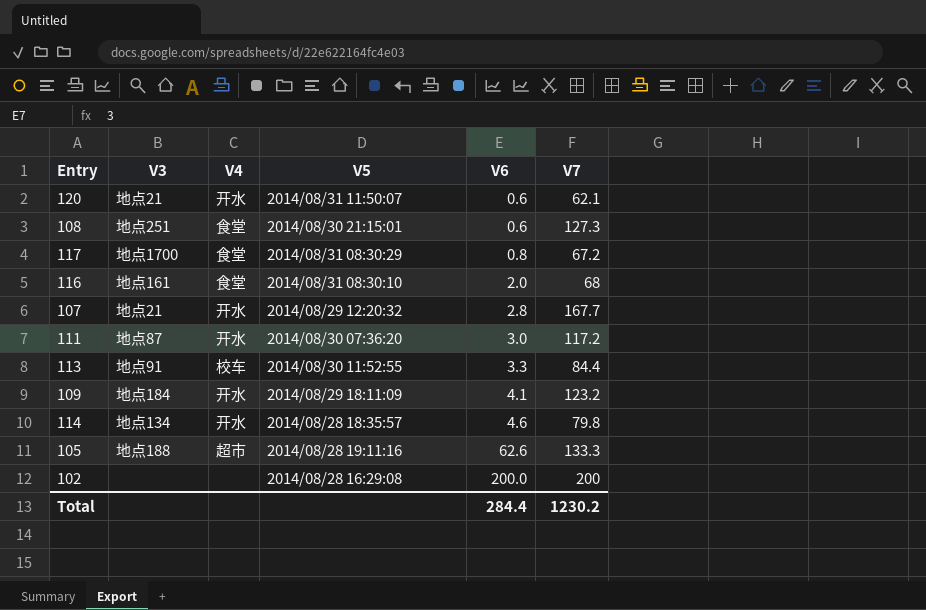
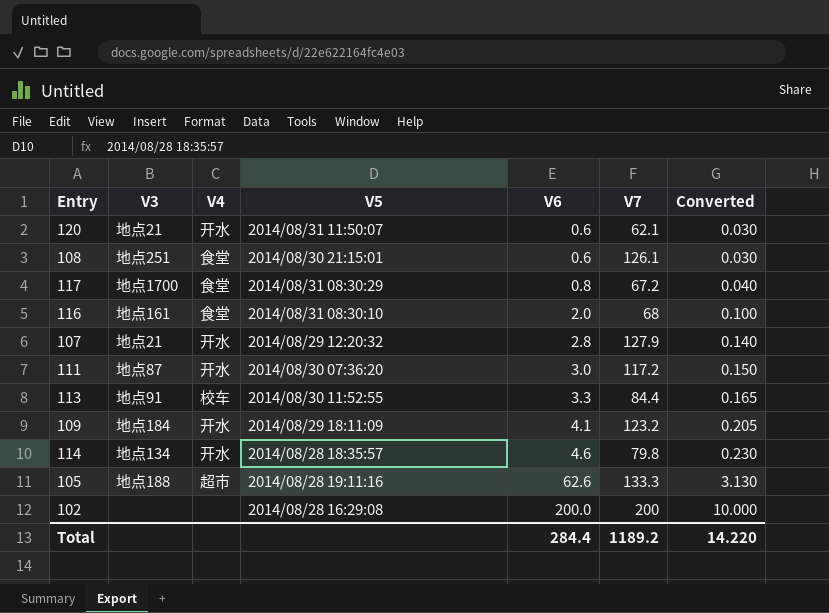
column Converted | formula: none -> [V6] * 0.05
108 | V7: 127.3 -> 126.1
107 | V7: 167.7 -> 127.9
Total | V7: 1230.2 -> 1189.2

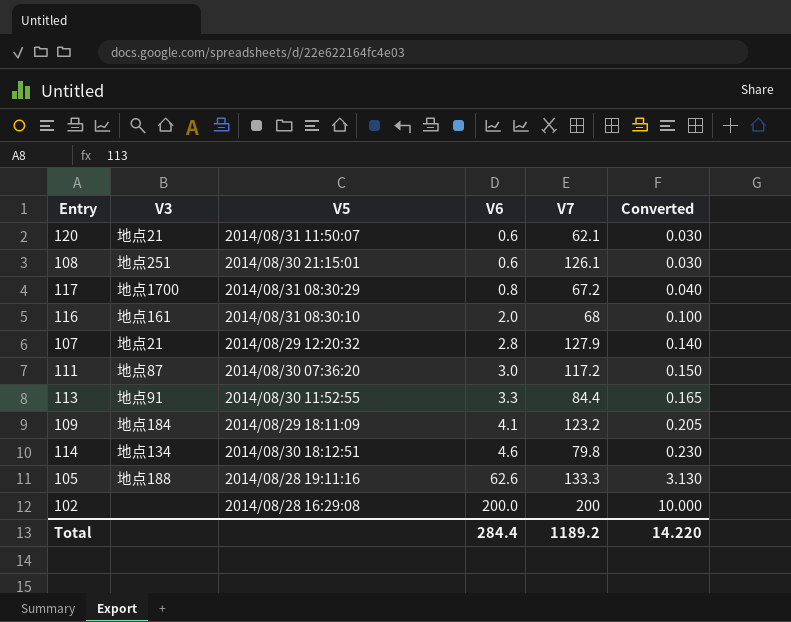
column V4 | position: 3 -> none
114 | V5: 2014/08/28 18:35:57 -> 2014/08/30 18:12:51

